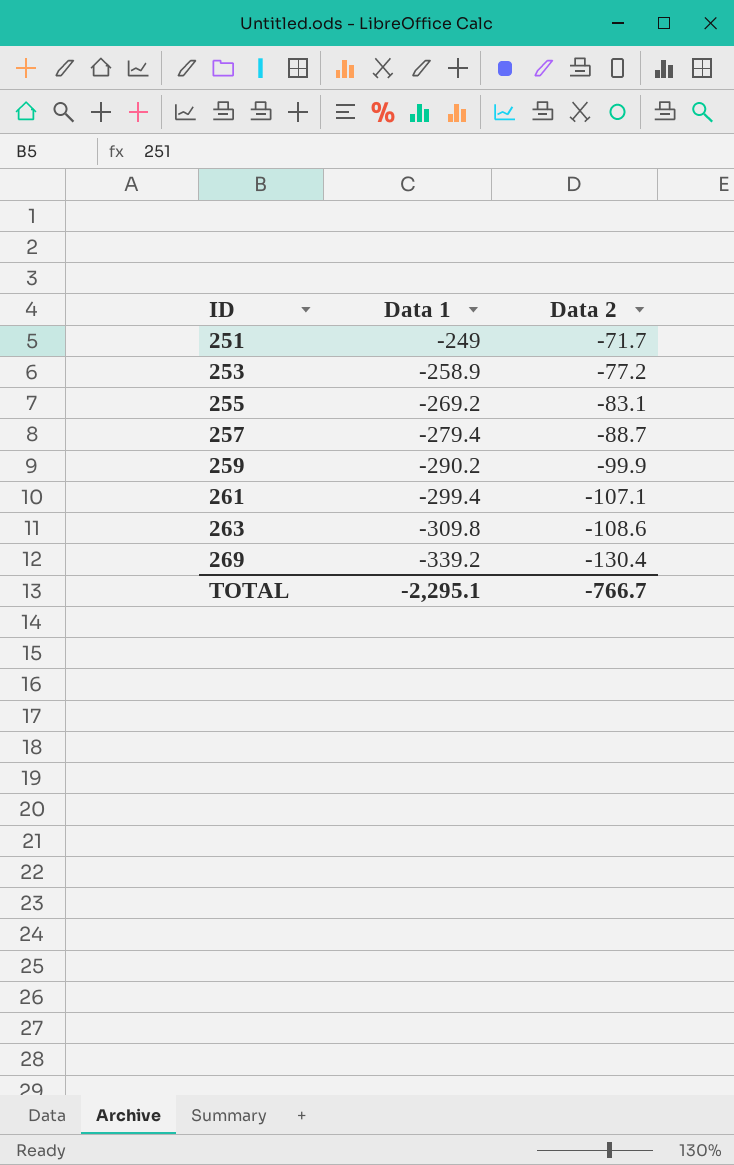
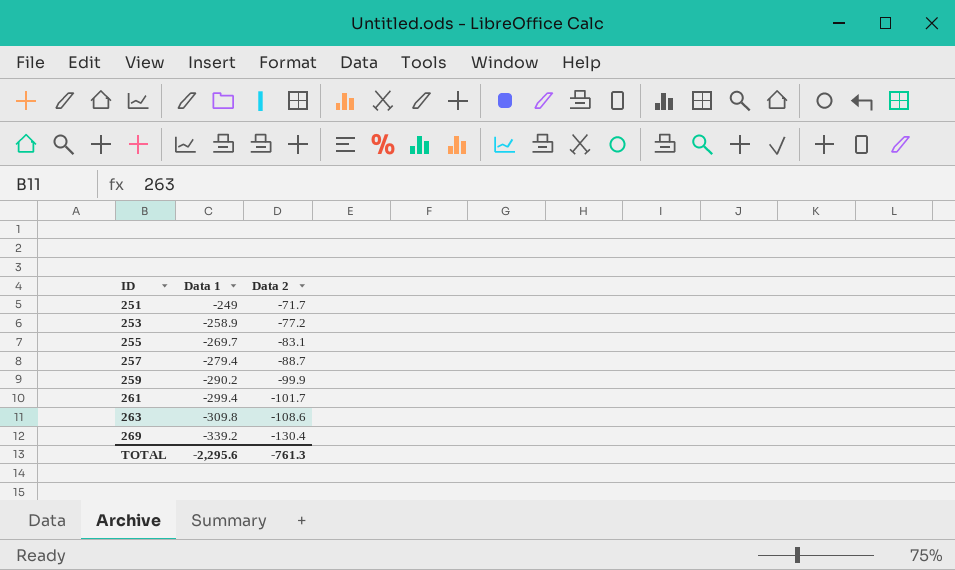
255 | Data 1: -269.2 -> -269.7
261 | Data 2: -107.1 -> -101.7
TOTAL | Data 1: -2,295.1 -> -2,295.6
TOTAL | Data 2: -766.7 -> -761.3

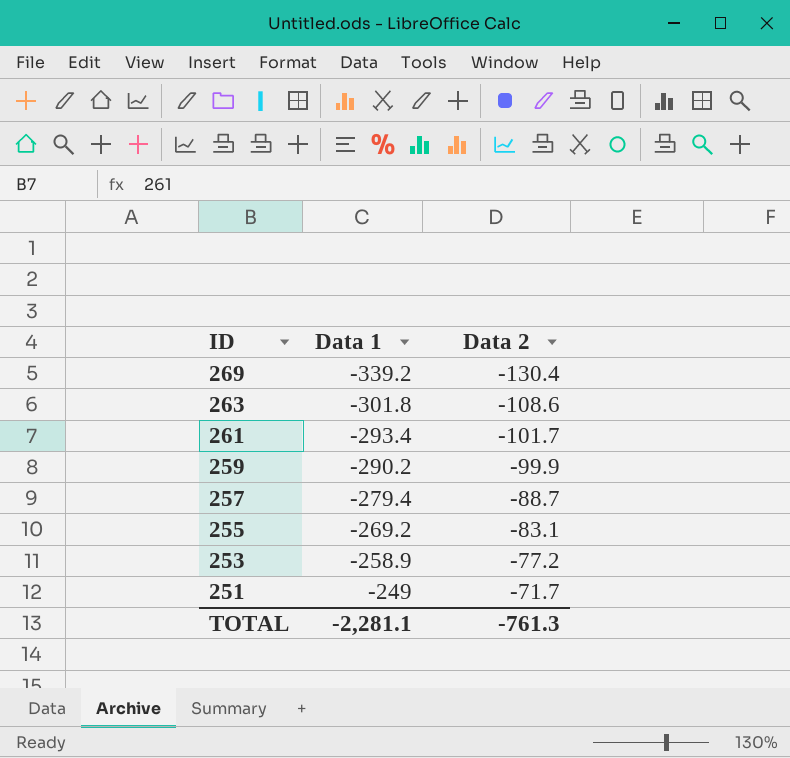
row order: ID ascending -> ID descending
263 | Data 1: -309.8 -> -301.8
261 | Data 1: -299.4 -> -293.4
255 | Data 1: -269.7 -> -269.2
TOTAL | Data 1: -2,295.6 -> -2,281.1

